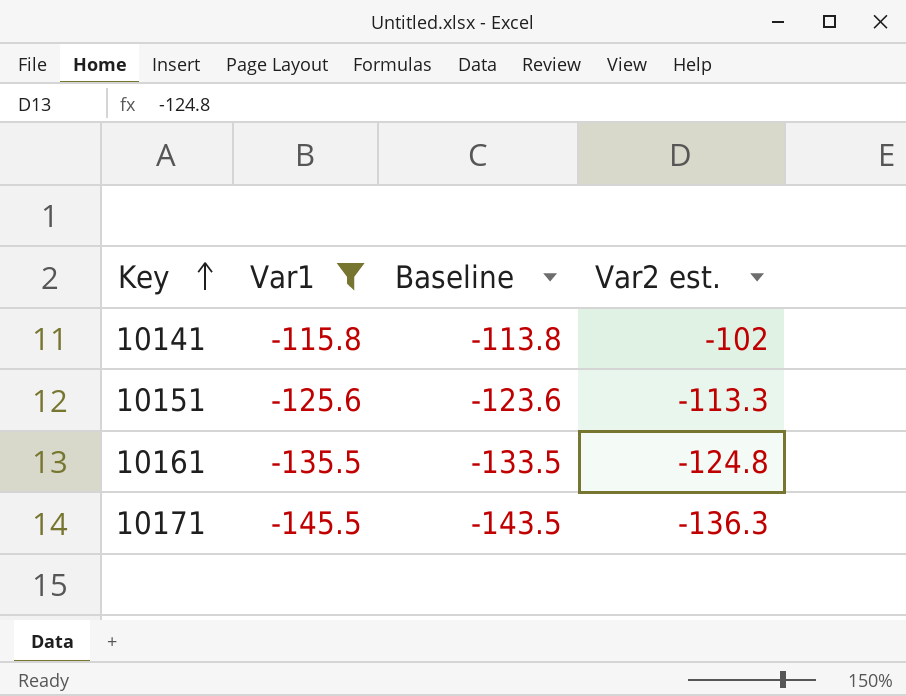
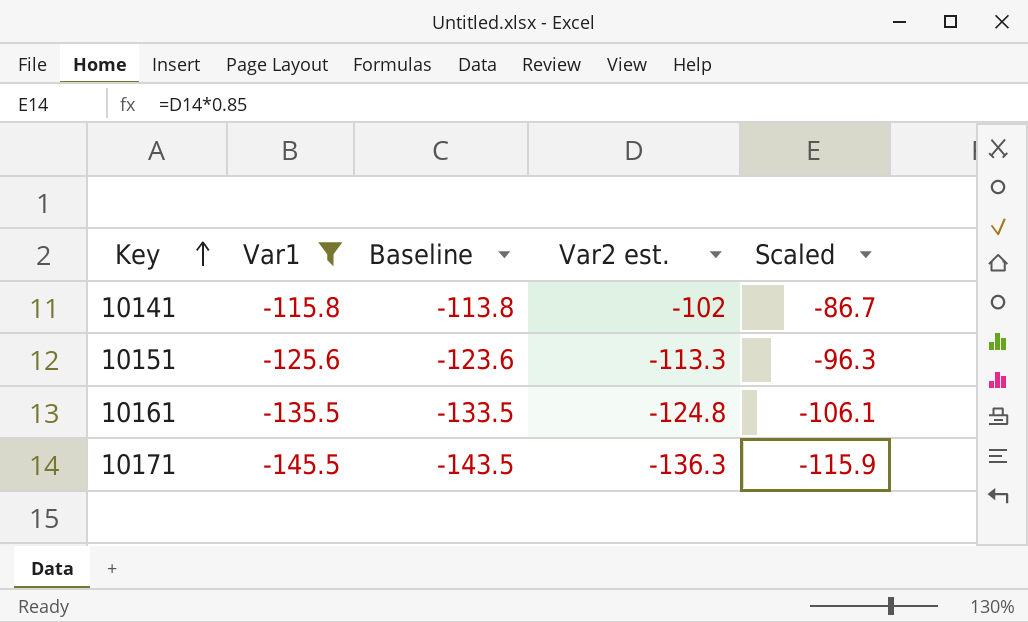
column Scaled | formula: none -> [Var2 est.] * 0.85

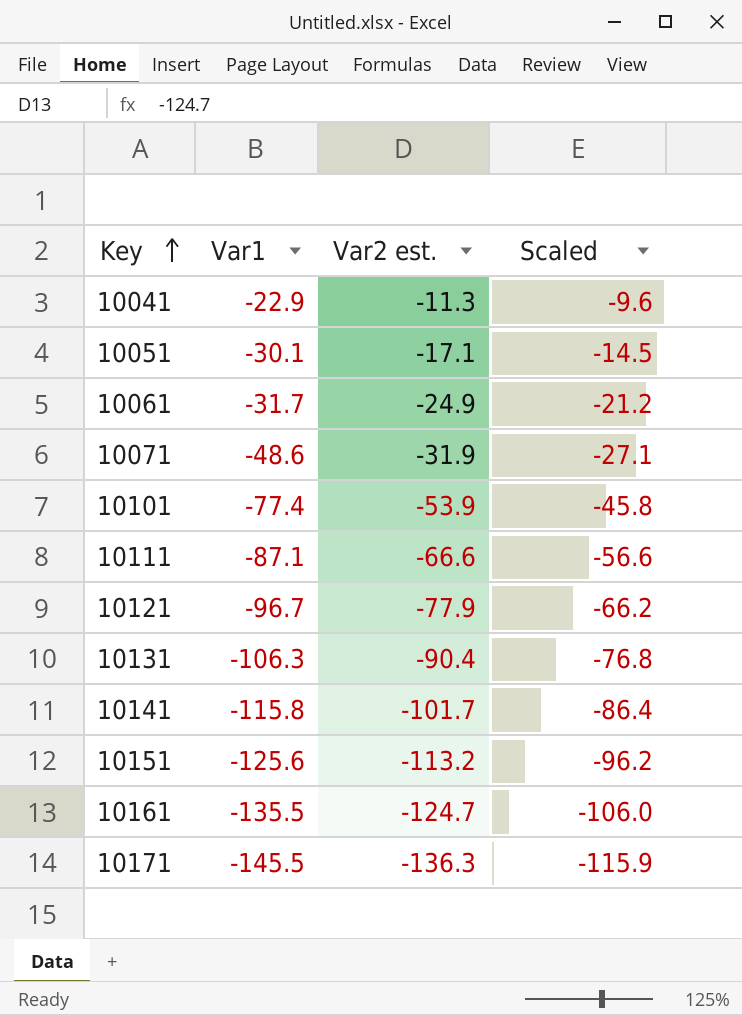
filter: Var1 <= -115.8 -> none
column Baseline | formula: [Var1] + 2 -> none
10141 | Var2 est.: -102 -> -101.7
10141 | Scaled: -86.7 -> -86.4
10151 | Var2 est.: -113.3 -> -113.2
10151 | Scaled: -96.3 -> -96.2
10161 | Var2 est.: -124.8 -> -124.7
10161 | Scaled: -106.1 -> -106.0

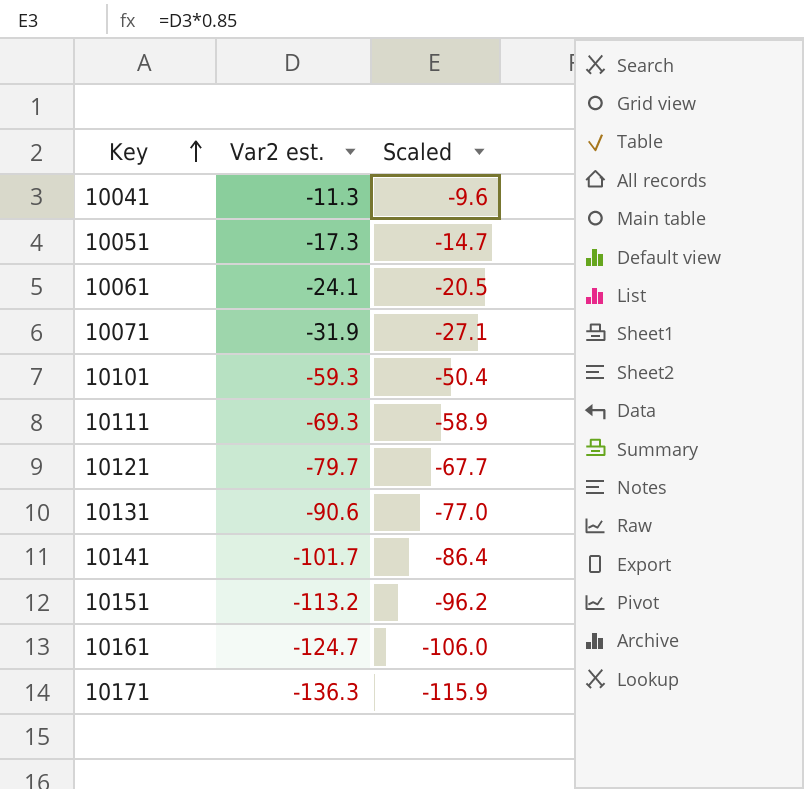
column Var1 | position: 2 -> none
10051 | Var2 est.: -17.1 -> -17.3
10051 | Scaled: -14.5 -> -14.7
10061 | Var2 est.: -24.9 -> -24.1
10061 | Scaled: -21.2 -> -20.5
10101 | Var2 est.: -53.9 -> -59.3
10101 | Scaled: -45.8 -> -50.4
10111 | Var2 est.: -66.6 -> -69.3
10111 | Scaled: -56.6 -> -58.9
10121 | Var2 est.: -77.9 -> -79.7
10121 | Scaled: -66.2 -> -67.7
10131 | Var2 est.: -90.4 -> -90.6
10131 | Scaled: -76.8 -> -77.0

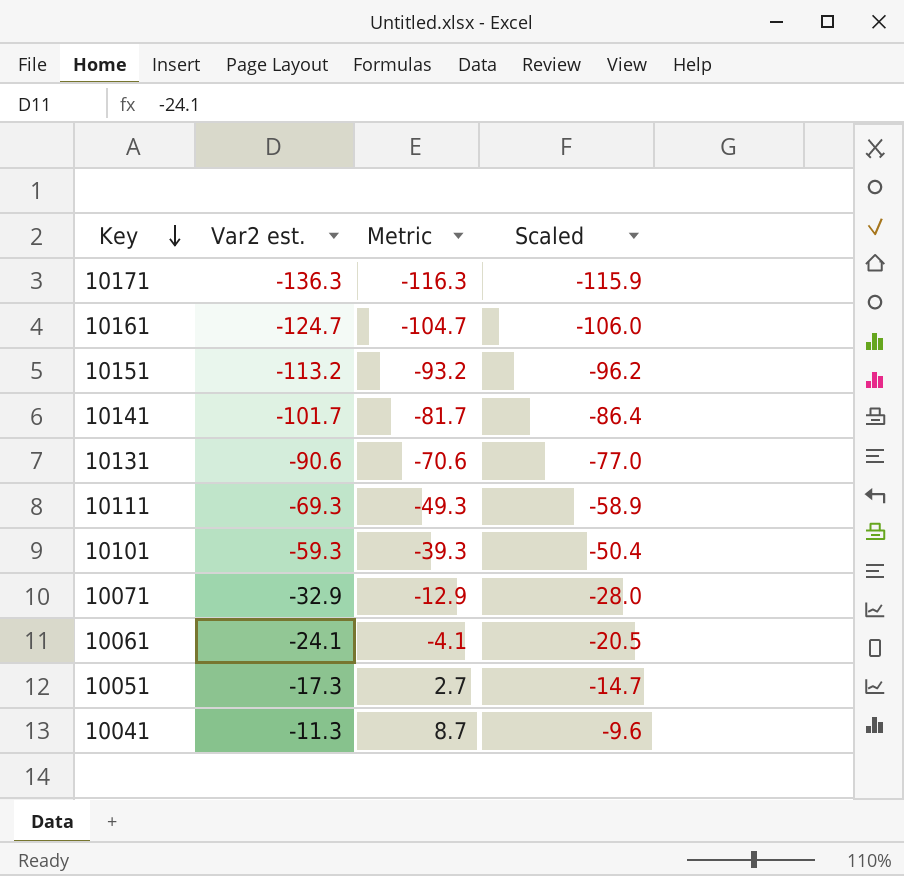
row order: Key ascending -> Key descending
column Metric | formula: none -> [Var2 est.] + 20
row 10121: -79.7 | -67.7 -> none
10071 | Var2 est.: -31.9 -> -32.9
10071 | Scaled: -27.1 -> -28.0

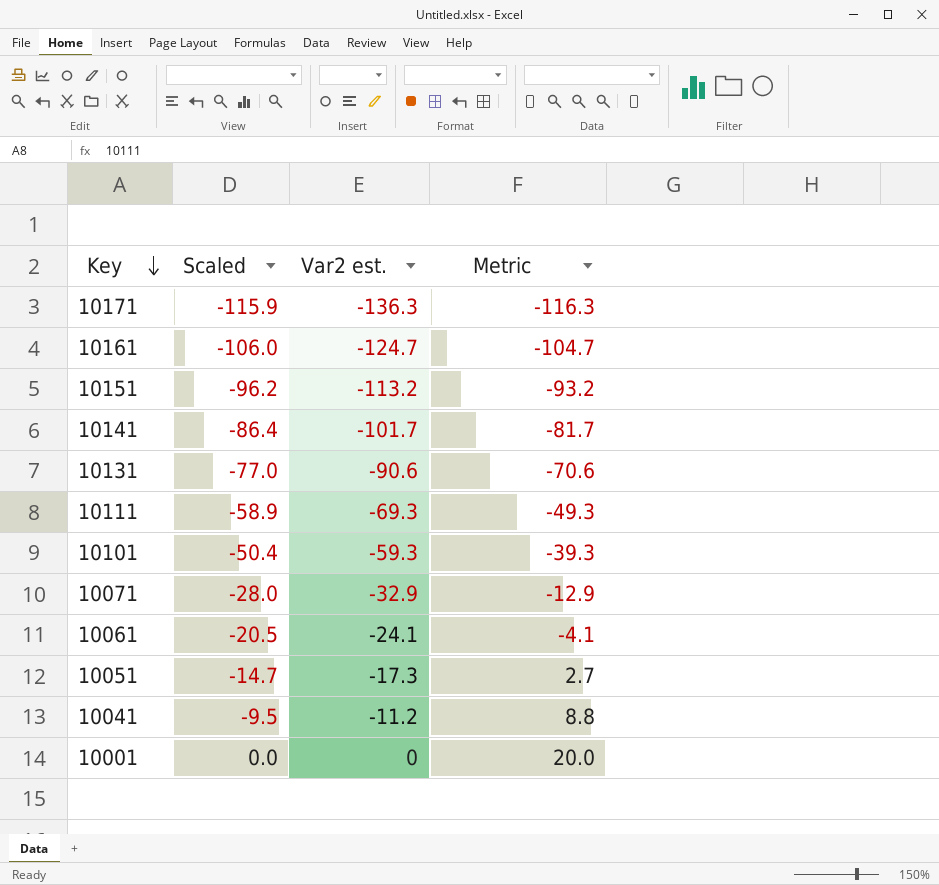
column Scaled | position: 4 -> 2
10041 | Scaled: -9.6 -> -9.5
10041 | Var2 est.: -11.3 -> -11.2
10041 | Metric: 8.7 -> 8.8
row 10001: none -> 0.0 | 0 | 20.0

